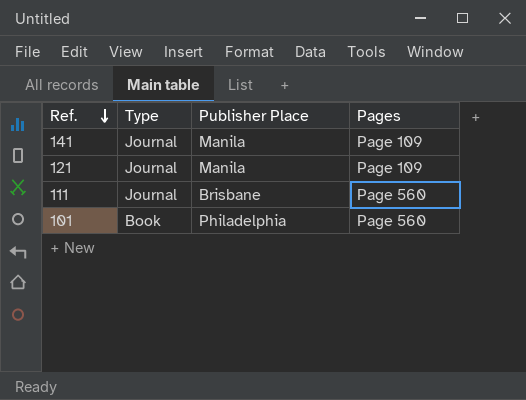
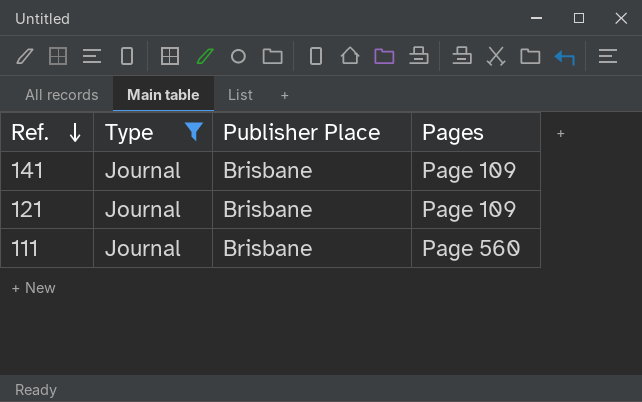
filter: none -> Type = Journal
141 | Publisher Place: Manila -> Brisbane
121 | Publisher Place: Manila -> Brisbane

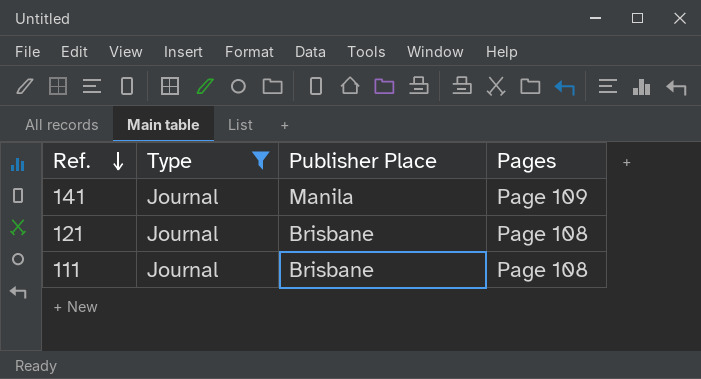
141 | Publisher Place: Brisbane -> Manila
121 | Pages: Page 109 -> Page 108
111 | Pages: Page 560 -> Page 108

